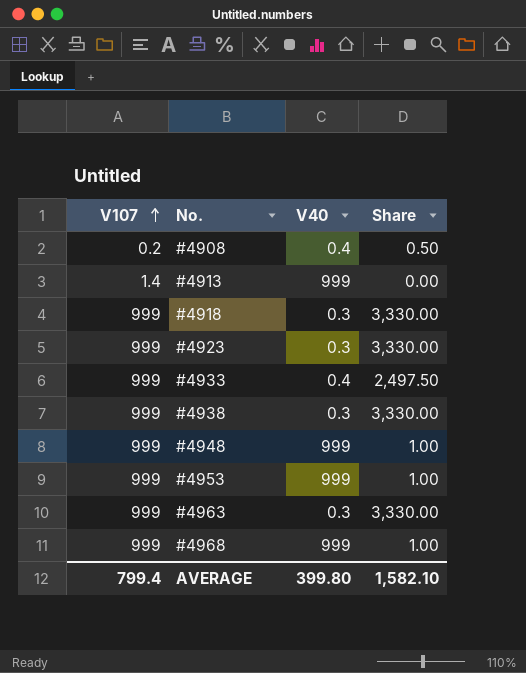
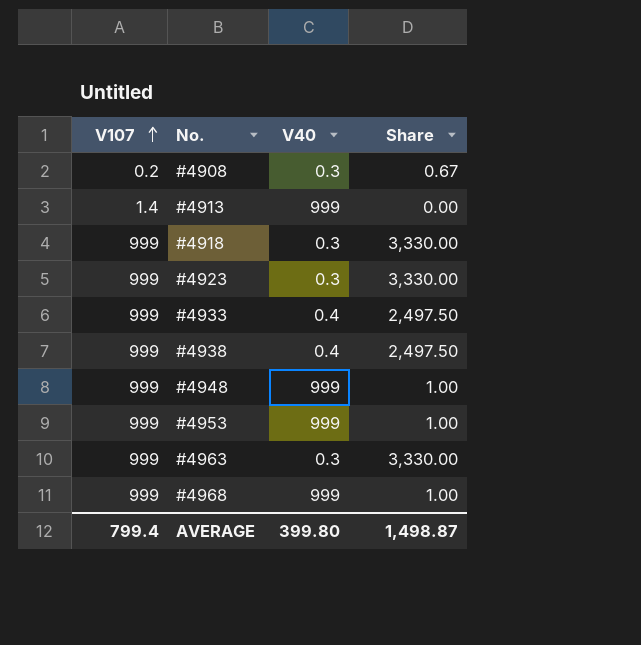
#4908 | V40: 0.4 -> 0.3
#4908 | Share: 0.50 -> 0.67
#4938 | V40: 0.3 -> 0.4
#4938 | Share: 3,330.00 -> 2,497.50
AVERAGE | Share: 1,582.10 -> 1,498.87

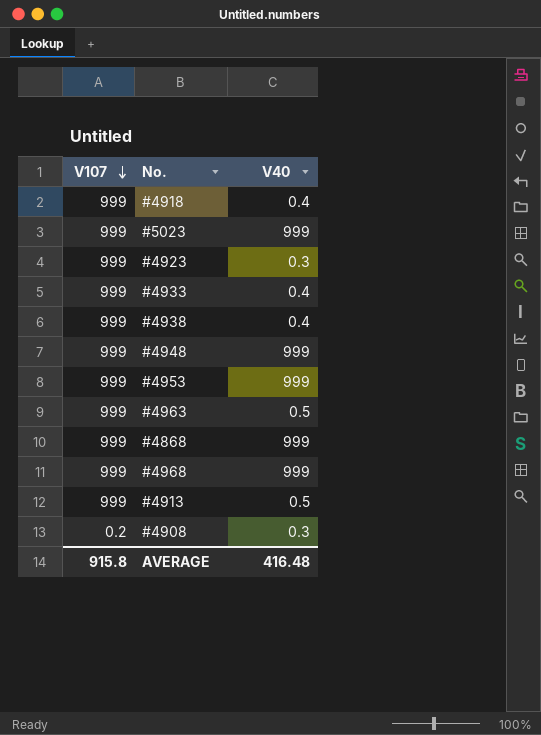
row order: V107 ascending -> V107 descending
column Share | formula: [V107] / [V40] -> none
#4918 | V40: 0.3 -> 0.4
row #5023: none -> 999 | 999
#4963 | V40: 0.3 -> 0.5
row #4868: none -> 999 | 999
#4913 | V107: 1.4 -> 999
#4913 | V40: 999 -> 0.5
AVERAGE | V107: 799.4 -> 915.8
AVERAGE | V40: 399.80 -> 416.48

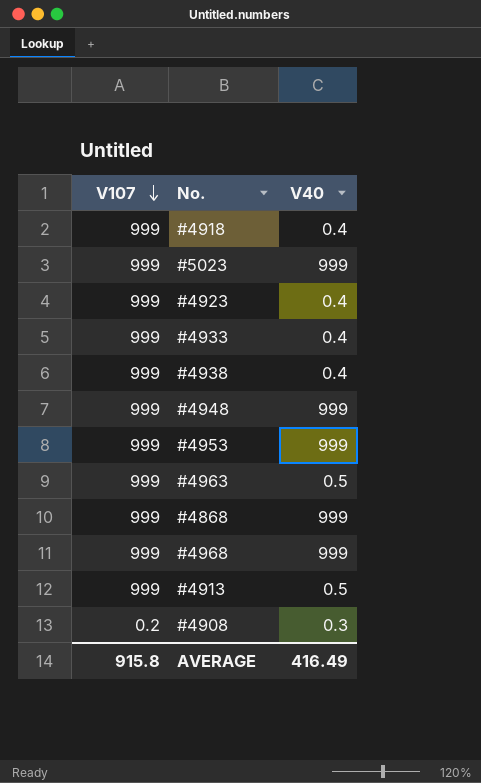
#4923 | V40: 0.3 -> 0.4
AVERAGE | V40: 416.48 -> 416.49

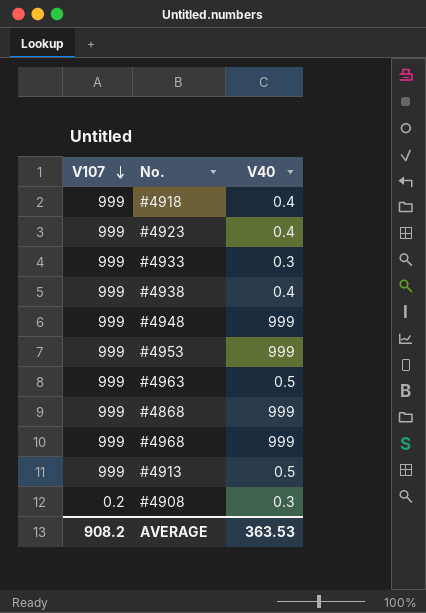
row #5023: 999 | 999 -> none
#4933 | V40: 0.4 -> 0.3
AVERAGE | V107: 915.8 -> 908.2
AVERAGE | V40: 416.49 -> 363.53

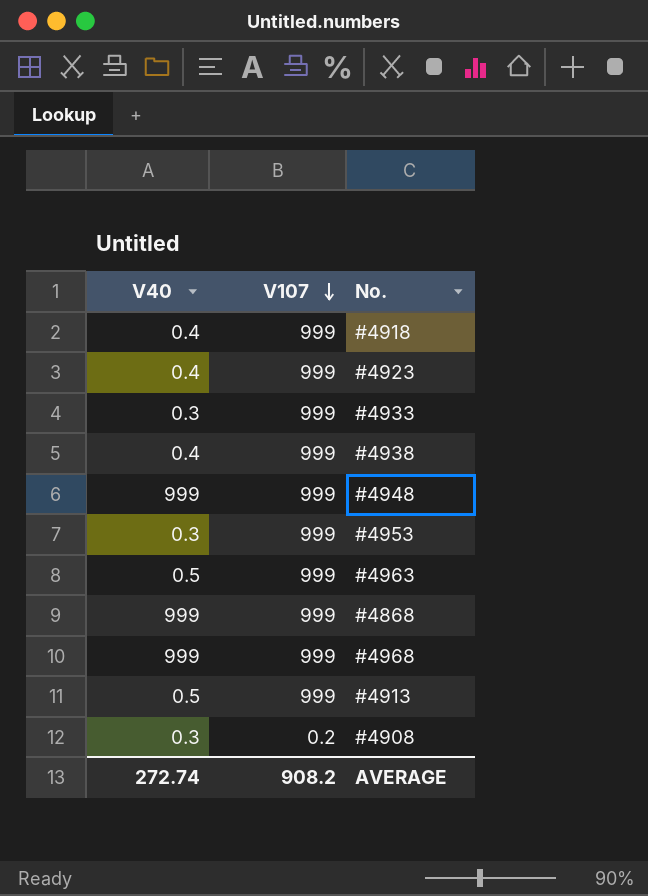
column V40 | position: 3 -> 1
#4953 | V40: 999 -> 0.3
AVERAGE | V40: 363.53 -> 272.74

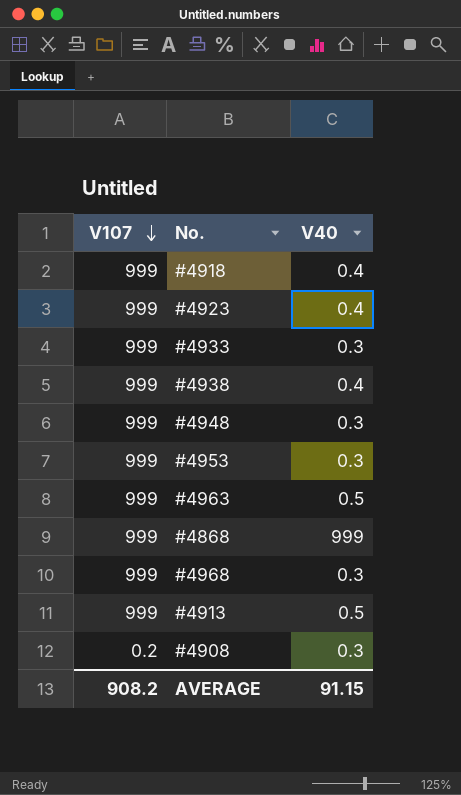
column V40 | position: 1 -> 3
#4948 | V40: 999 -> 0.3
#4968 | V40: 999 -> 0.3
AVERAGE | V40: 272.74 -> 91.15

